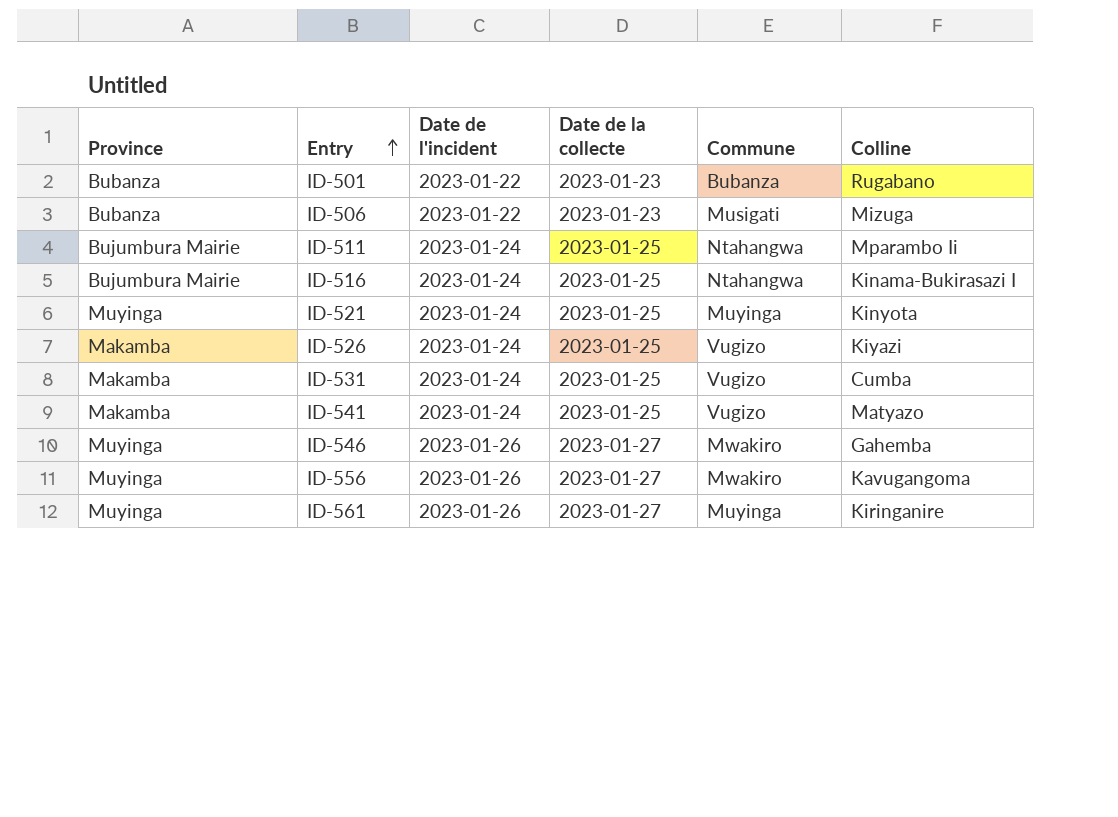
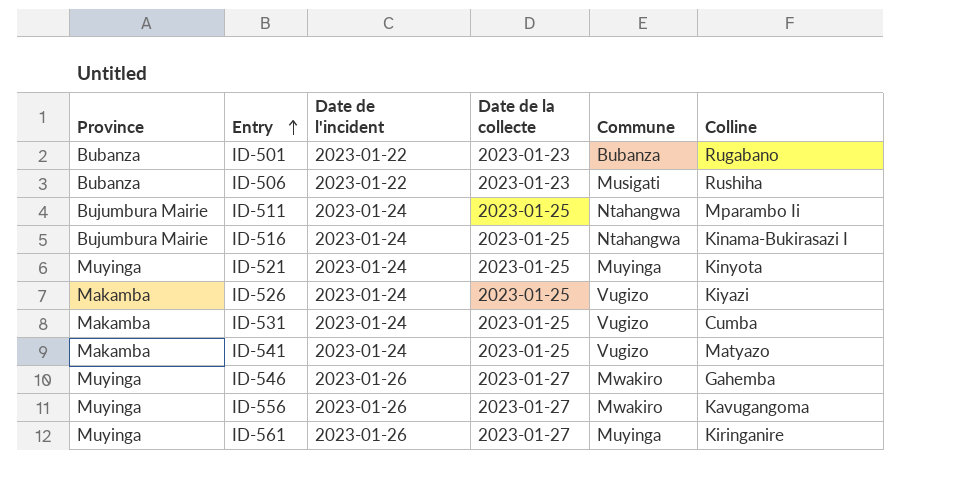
ID-506 | Colline: Mizuga -> Rushiha

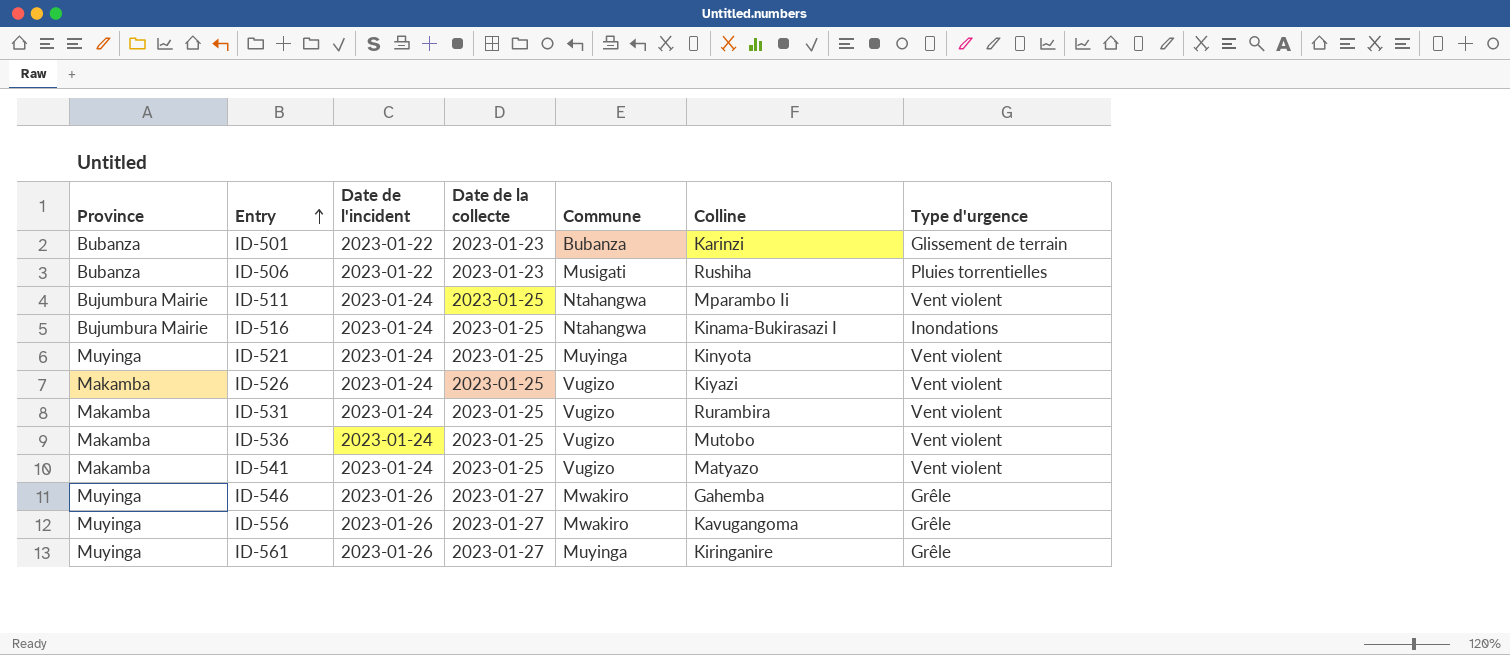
column Type d'urgence | position: none -> 7
ID-501 | Colline: Rugabano -> Karinzi
ID-531 | Colline: Cumba -> Rurambira
row ID-536: none -> Makamba | 2023-01-24 | 2023-01-25 | Vugizo | Mutobo | Vent violent

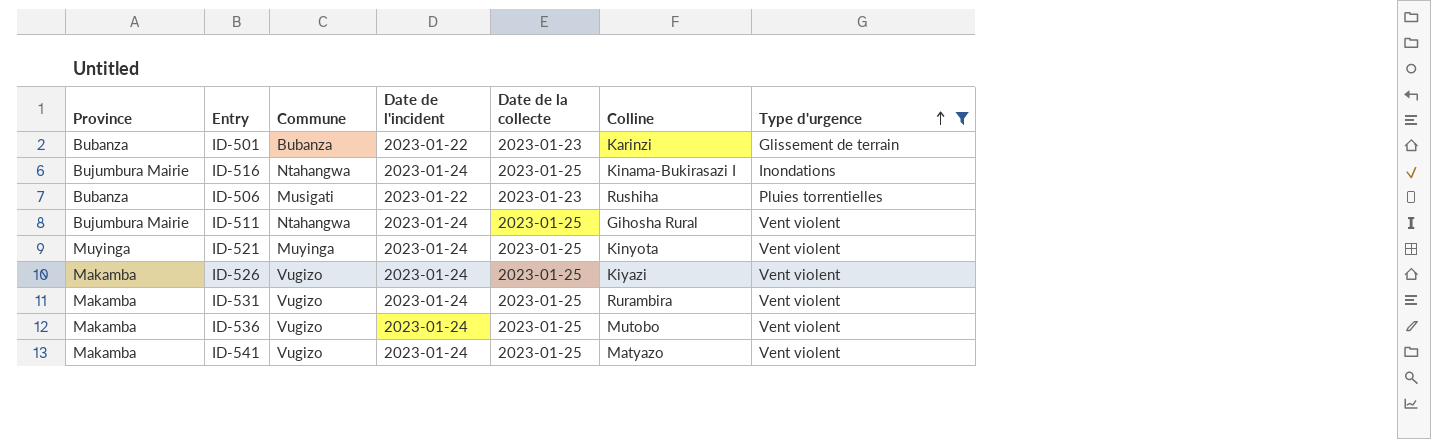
filter: none -> Type d'urgence != Grêle
row order: Entry ascending -> Type d'urgence ascending
column Commune | position: 5 -> 3
ID-511 | Colline: Mparambo Ii -> Gihosha Rural

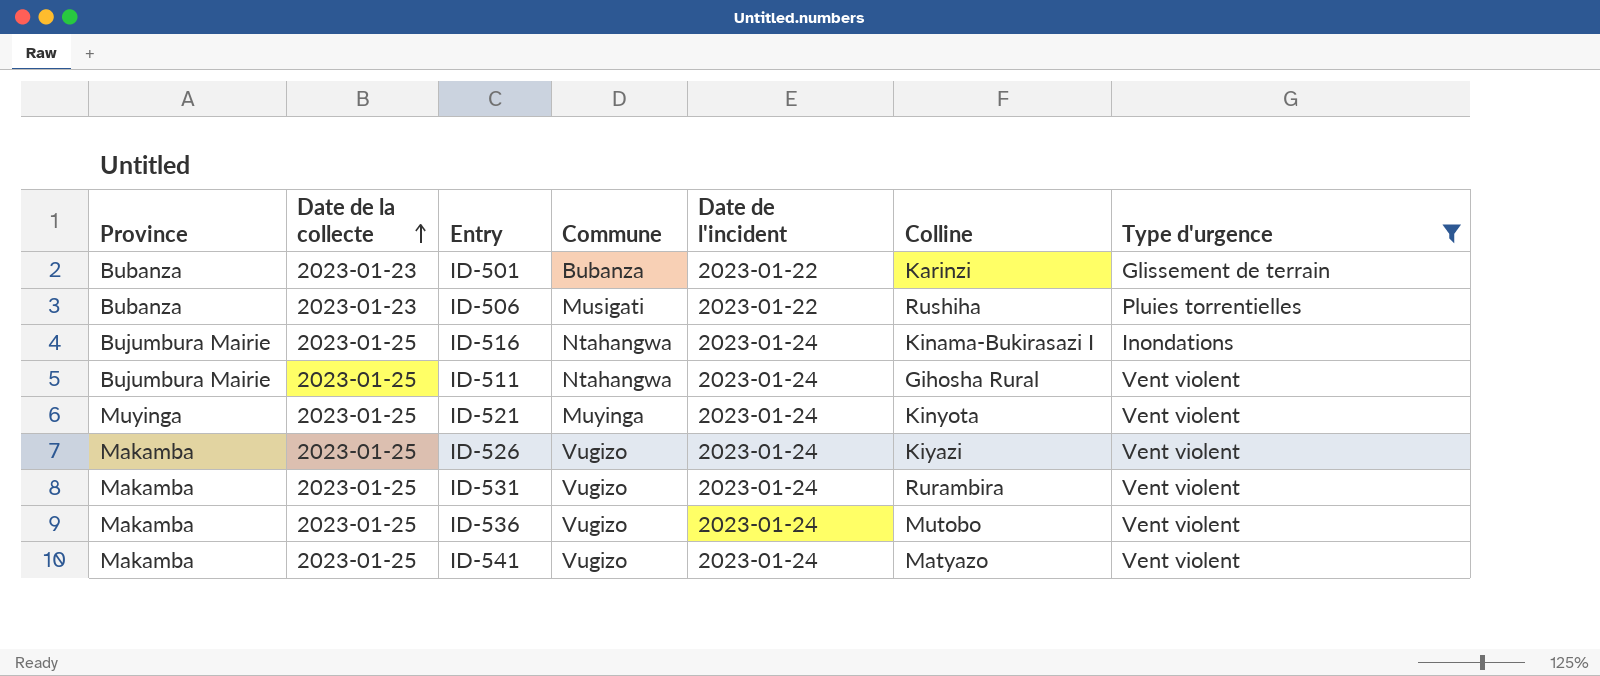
row order: Type d'urgence ascending -> Date de la collecte ascending
column Date de la collecte | position: 5 -> 2

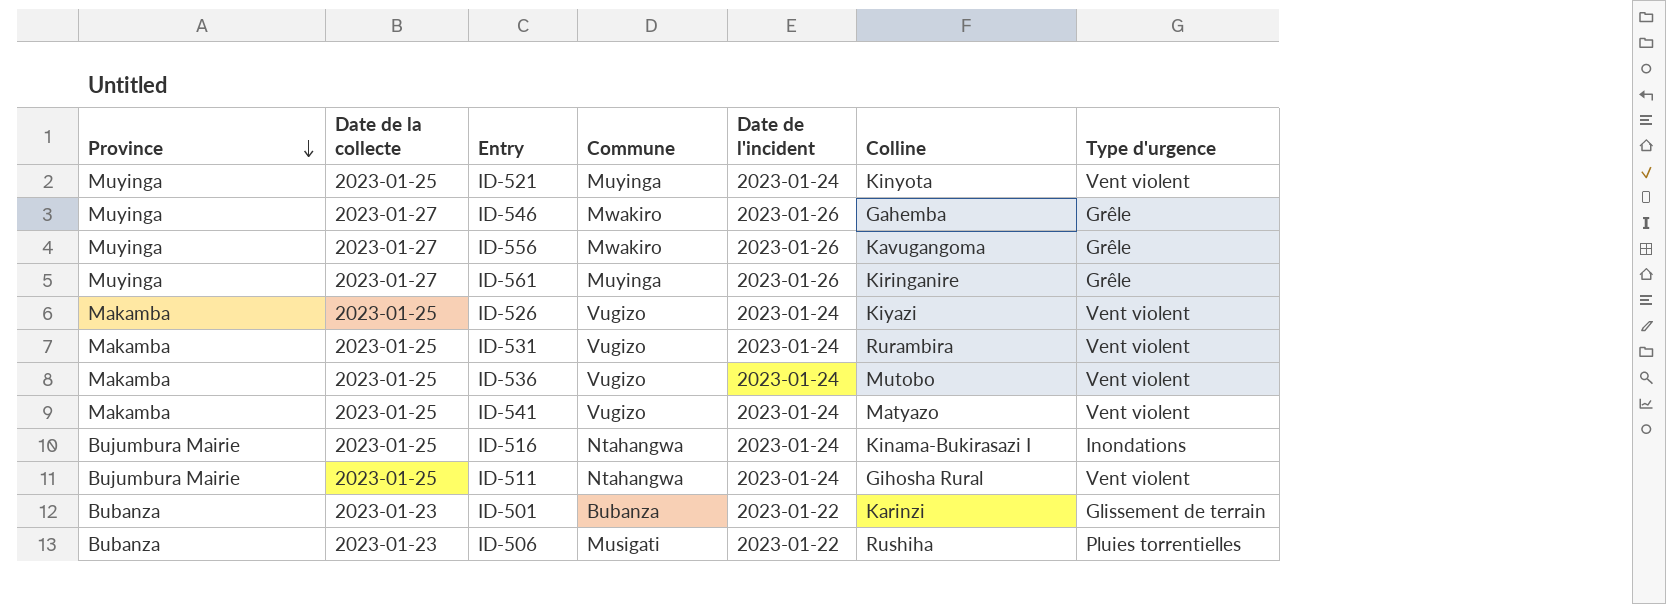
filter: Type d'urgence != Grêle -> none
row order: Date de la collecte ascending -> Province descending

